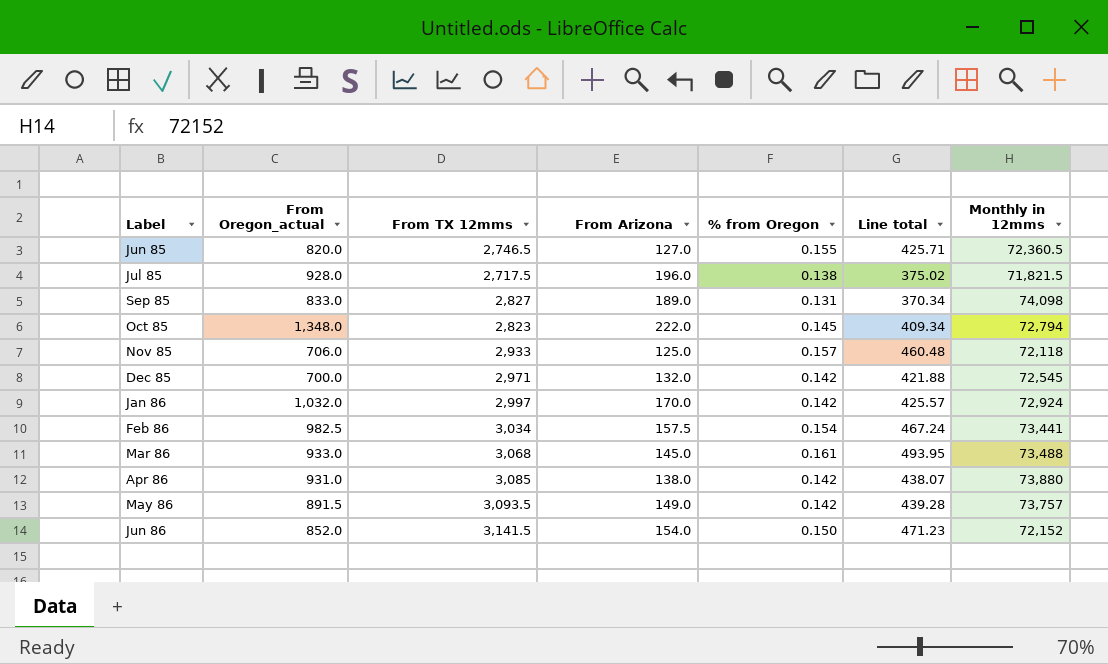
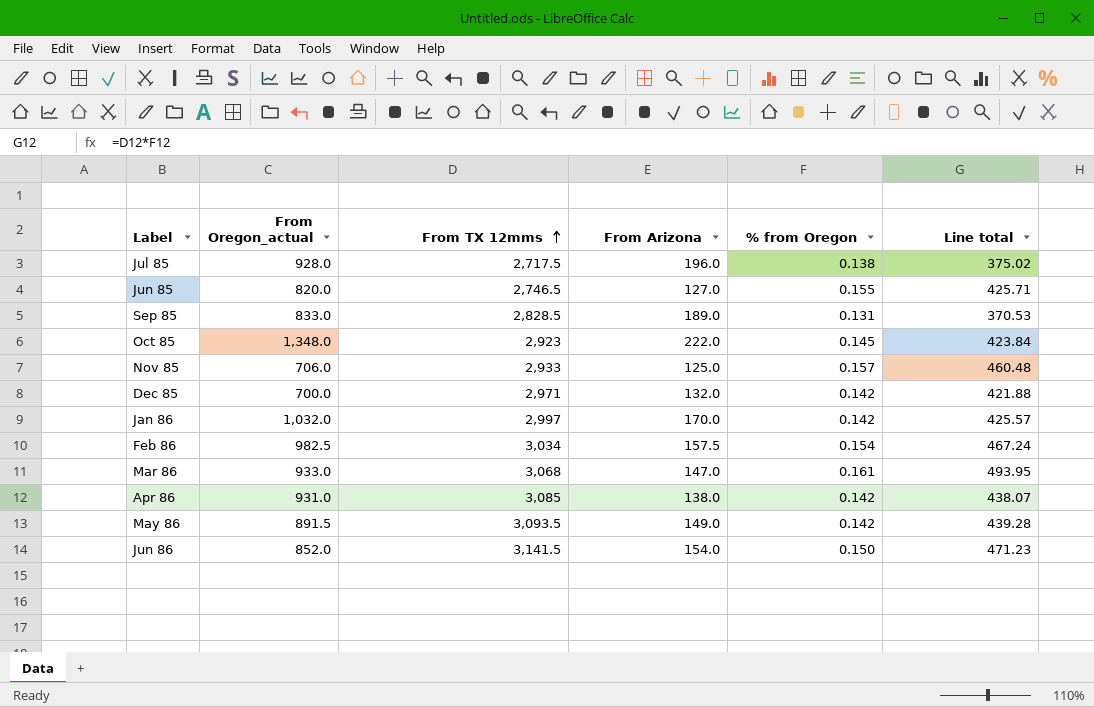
row order: none -> From TX 12mms ascending
column Monthly in 12mms | position: 7 -> none
Sep 85 | From TX 12mms: 2,827 -> 2,828.5
Sep 85 | Line total: 370.34 -> 370.53
Oct 85 | From TX 12mms: 2,823 -> 2,923
Oct 85 | Line total: 409.34 -> 423.84
Mar 86 | From Arizona: 145.0 -> 147.0

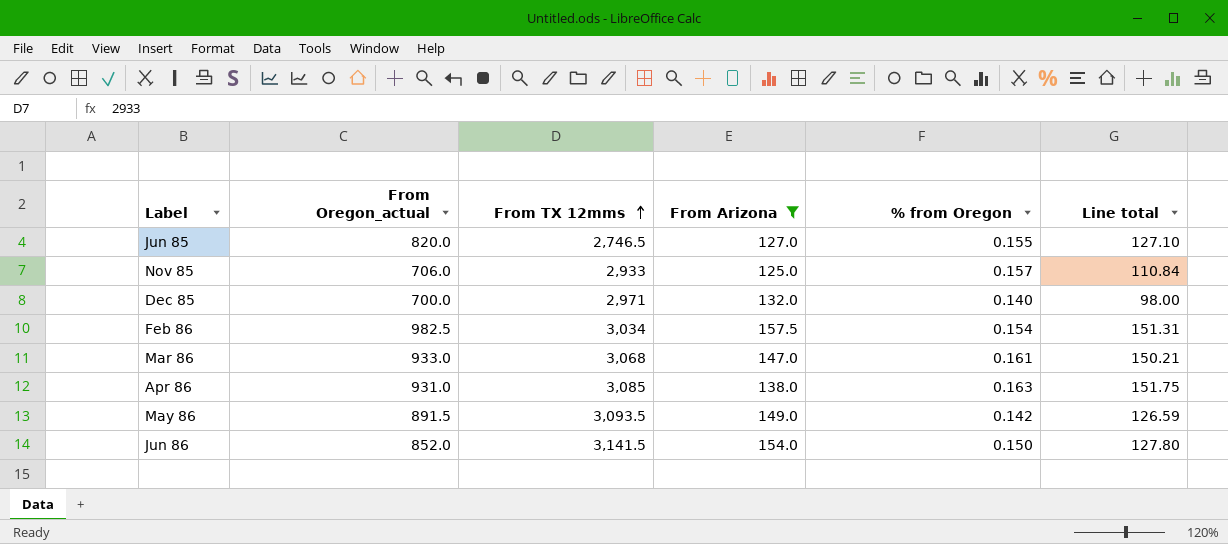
filter: none -> From Arizona <= 157.5
column Line total | formula: [From TX 12mms] * [% from Oregon] -> [From Oregon_actual] * [% from Oregon]
Dec 85 | % from Oregon: 0.142 -> 0.140
Apr 86 | % from Oregon: 0.142 -> 0.163

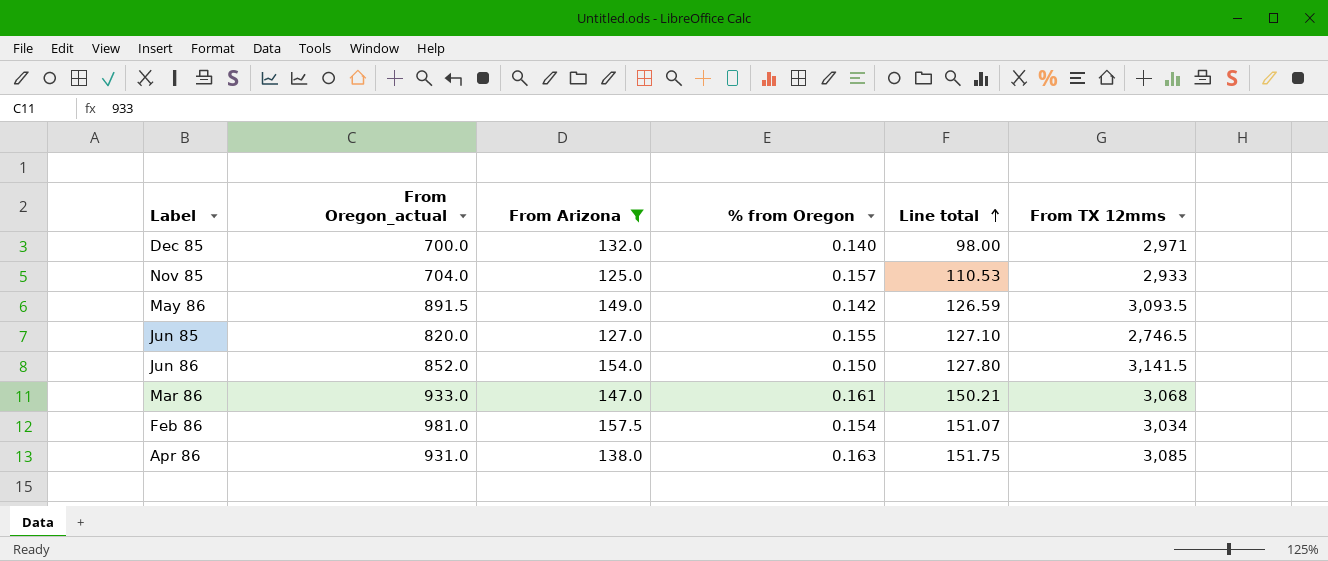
row order: From TX 12mms ascending -> Line total ascending
column From TX 12mms | position: 3 -> 6
Nov 85 | From Oregon_actual: 706.0 -> 704.0
Nov 85 | Line total: 110.84 -> 110.53
Feb 86 | From Oregon_actual: 982.5 -> 981.0
Feb 86 | Line total: 151.31 -> 151.07

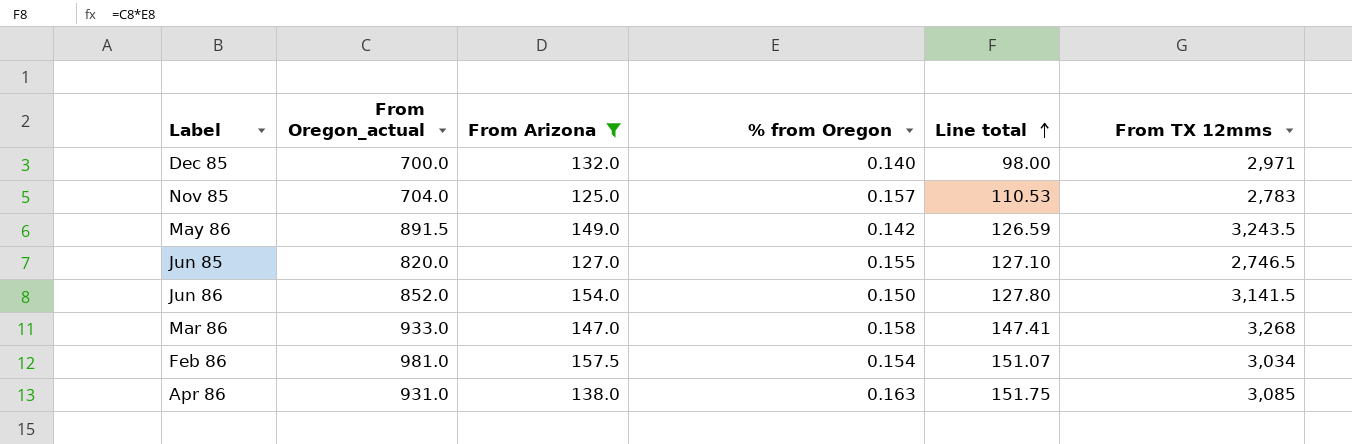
Nov 85 | From TX 12mms: 2,933 -> 2,783
May 86 | From TX 12mms: 3,093.5 -> 3,243.5
Mar 86 | % from Oregon: 0.161 -> 0.158
Mar 86 | Line total: 150.21 -> 147.41
Mar 86 | From TX 12mms: 3,068 -> 3,268

